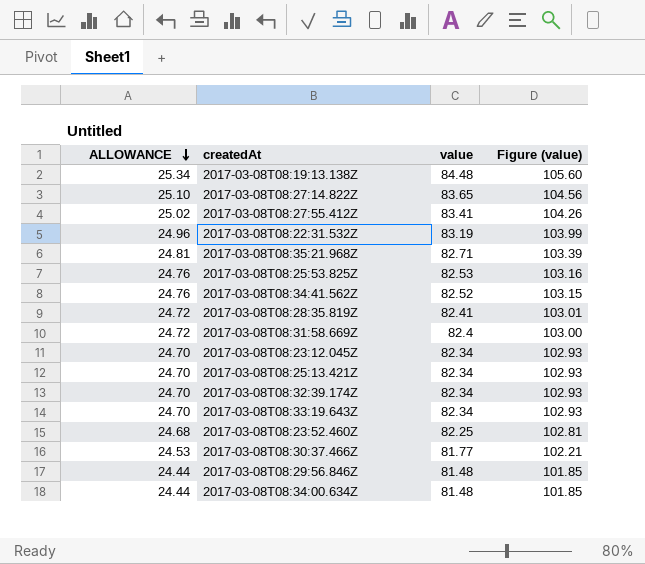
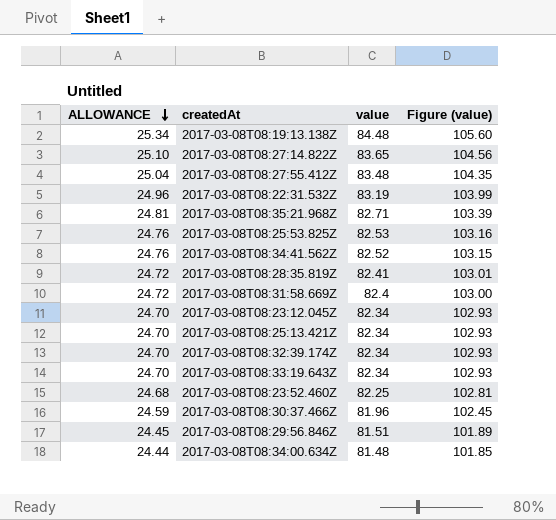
2017-03-08T08:27:55.412Z | ALLOWANCE: 25.02 -> 25.04
2017-03-08T08:27:55.412Z | value: 83.41 -> 83.48
2017-03-08T08:27:55.412Z | Figure (value): 104.26 -> 104.35
2017-03-08T08:30:37.466Z | ALLOWANCE: 24.53 -> 24.59
2017-03-08T08:30:37.466Z | value: 81.77 -> 81.96
2017-03-08T08:30:37.466Z | Figure (value): 102.21 -> 102.45
2017-03-08T08:29:56.846Z | ALLOWANCE: 24.44 -> 24.45
2017-03-08T08:29:56.846Z | value: 81.48 -> 81.51
2017-03-08T08:29:56.846Z | Figure (value): 101.85 -> 101.89

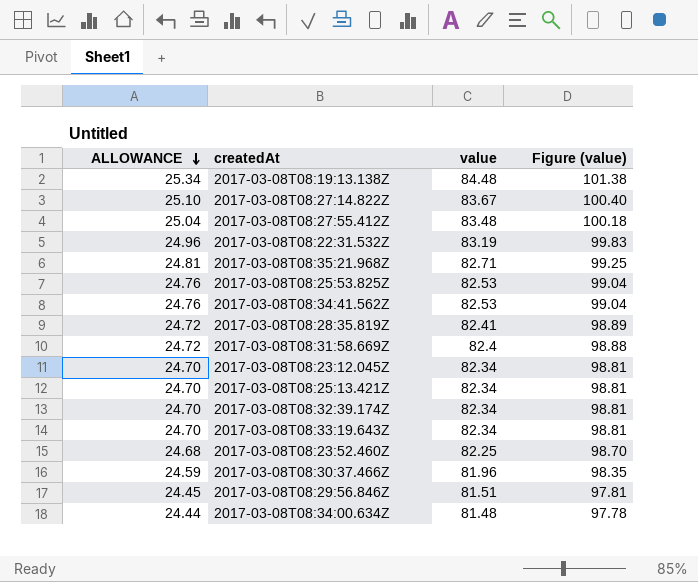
column Figure (value) | formula: [value] * 1.25 -> [value] * 1.2
2017-03-08T08:27:14.822Z | value: 83.65 -> 83.67
2017-03-08T08:34:41.562Z | value: 82.52 -> 82.53

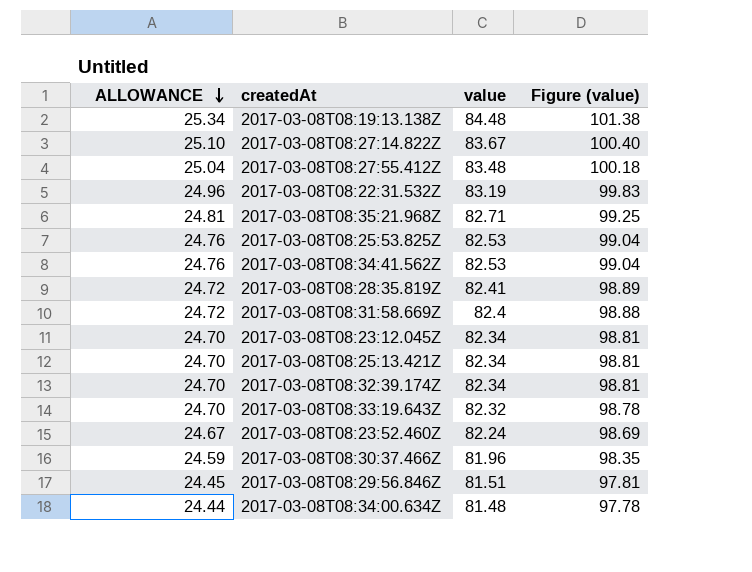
2017-03-08T08:33:19.643Z | value: 82.34 -> 82.32
2017-03-08T08:33:19.643Z | Figure (value): 98.81 -> 98.78
2017-03-08T08:23:52.460Z | ALLOWANCE: 24.68 -> 24.67
2017-03-08T08:23:52.460Z | value: 82.25 -> 82.24
2017-03-08T08:23:52.460Z | Figure (value): 98.70 -> 98.69

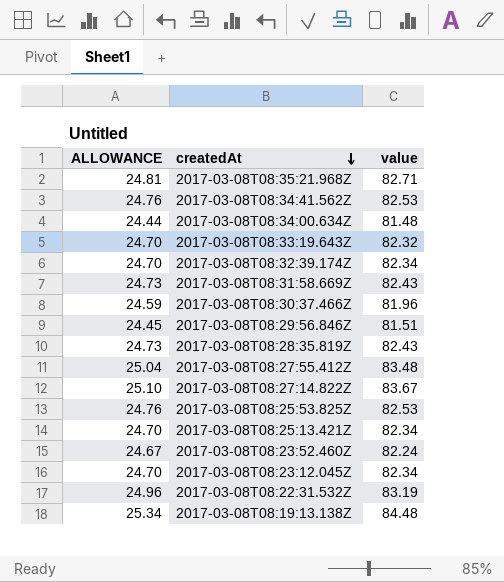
row order: ALLOWANCE descending -> createdAt descending
column Figure (value) | formula: [value] * 1.2 -> none
2017-03-08T08:31:58.669Z | ALLOWANCE: 24.72 -> 24.73
2017-03-08T08:31:58.669Z | value: 82.4 -> 82.43
2017-03-08T08:28:35.819Z | ALLOWANCE: 24.72 -> 24.73
2017-03-08T08:28:35.819Z | value: 82.41 -> 82.43

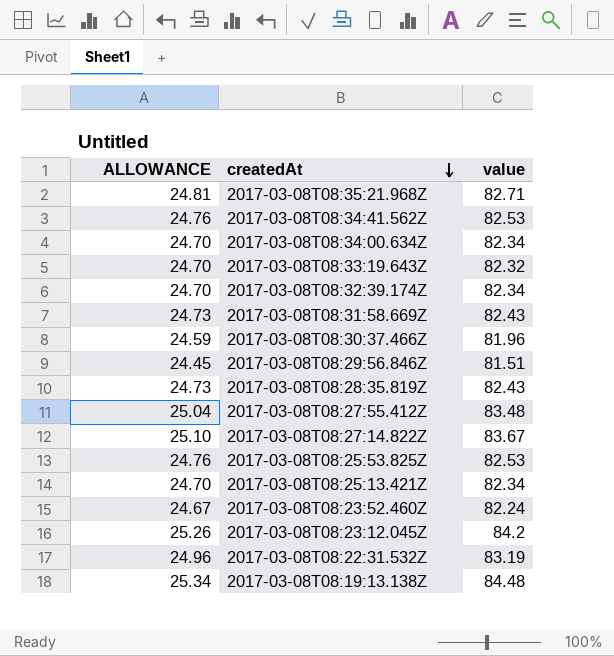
2017-03-08T08:34:00.634Z | ALLOWANCE: 24.44 -> 24.70
2017-03-08T08:34:00.634Z | value: 81.48 -> 82.34
2017-03-08T08:23:12.045Z | ALLOWANCE: 24.70 -> 25.26
2017-03-08T08:23:12.045Z | value: 82.34 -> 84.2

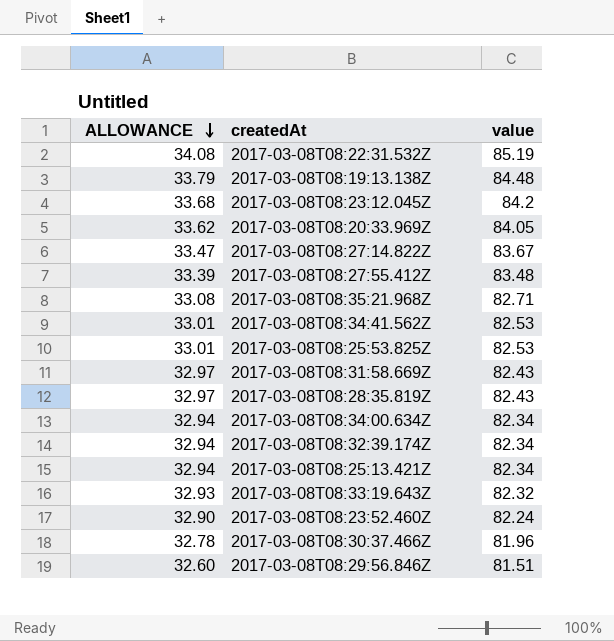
row order: createdAt descending -> ALLOWANCE descending
column ALLOWANCE | formula: [value] * 0.3 -> [value] * 0.4
2017-03-08T08:22:31.532Z | value: 83.19 -> 85.19
row 2017-03-08T08:20:33.969Z: none -> 33.62 | 84.05

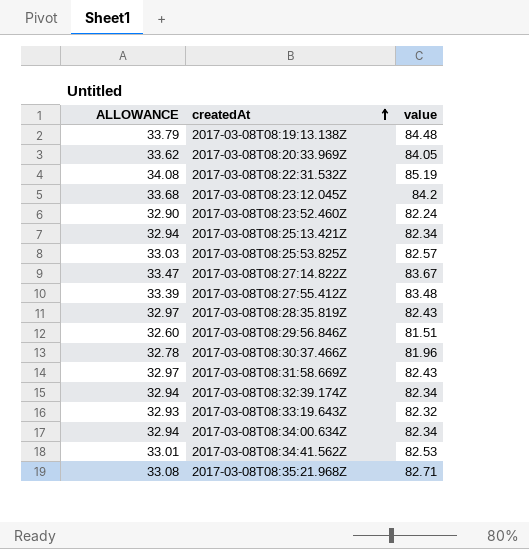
row order: ALLOWANCE descending -> createdAt ascending
2017-03-08T08:25:53.825Z | ALLOWANCE: 33.01 -> 33.03
2017-03-08T08:25:53.825Z | value: 82.53 -> 82.57

